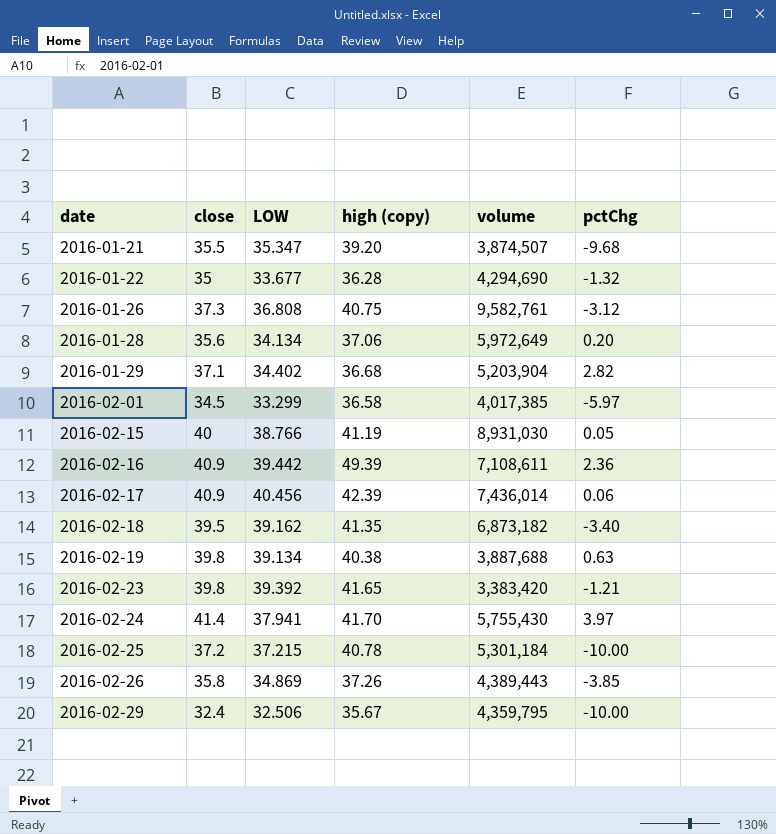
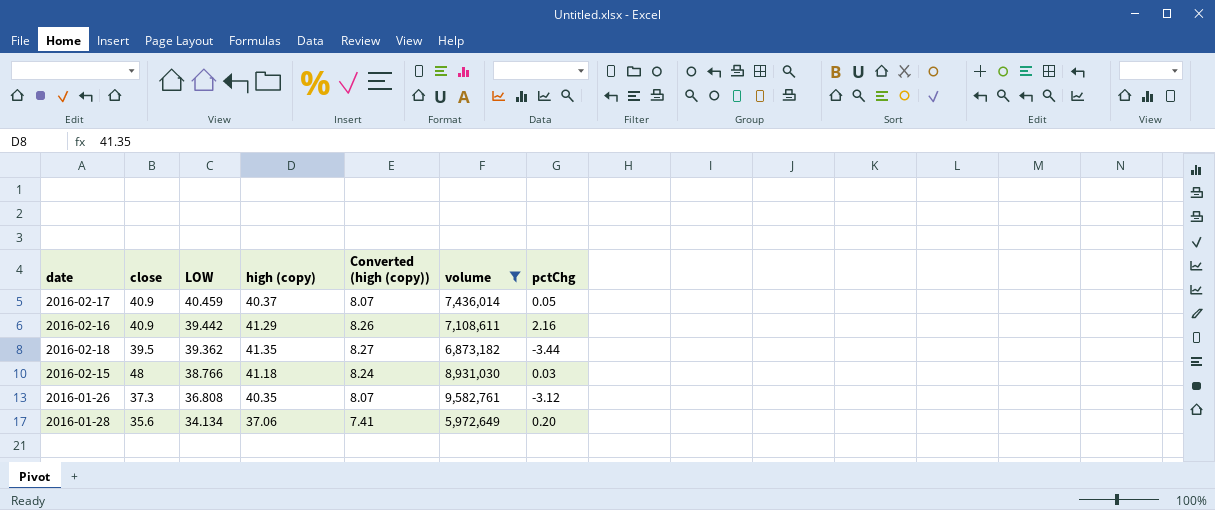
filter: none -> volume >= 5,972,649
row order: date ascending -> LOW descending
column Converted (high (copy)) | formula: none -> [high (copy)] * 0.2
2016-02-17 | LOW: 40.456 -> 40.459
2016-02-17 | high (copy): 42.39 -> 40.37
2016-02-17 | pctChg: 0.06 -> 0.05
2016-02-16 | high (copy): 49.39 -> 41.29
2016-02-16 | pctChg: 2.36 -> 2.16
2016-02-18 | LOW: 39.162 -> 39.362
2016-02-18 | pctChg: -3.40 -> -3.44
2016-02-15 | close: 40 -> 48
2016-02-15 | high (copy): 41.19 -> 41.18
2016-02-15 | pctChg: 0.05 -> 0.03
2016-01-26 | high (copy): 40.75 -> 40.35

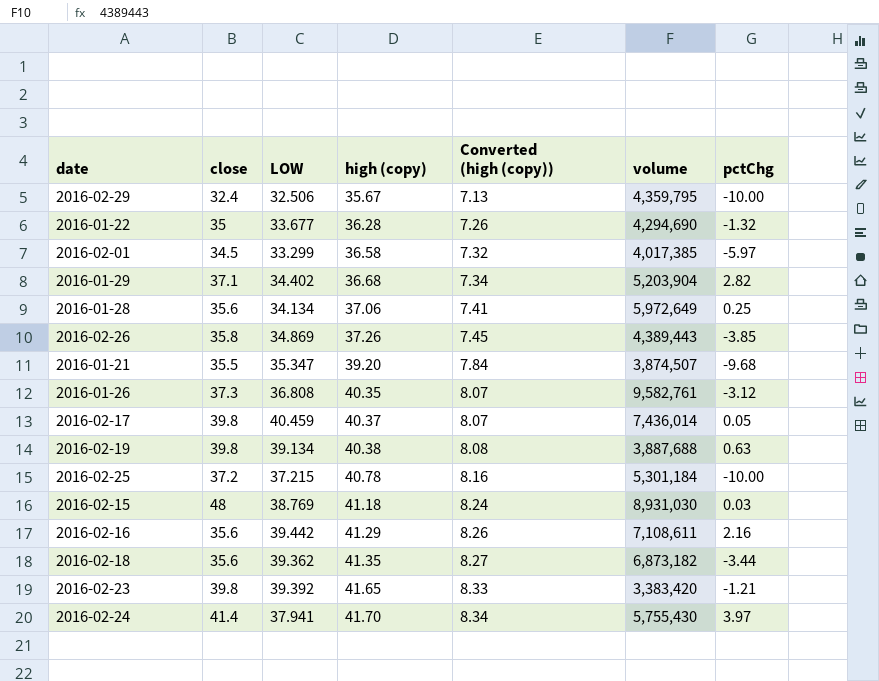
filter: volume >= 5,972,649 -> none
row order: LOW descending -> high (copy) ascending
2016-01-28 | pctChg: 0.20 -> 0.25
2016-02-17 | close: 40.9 -> 39.8
2016-02-15 | LOW: 38.766 -> 38.769
2016-02-16 | close: 40.9 -> 35.6
2016-02-18 | close: 39.5 -> 35.6

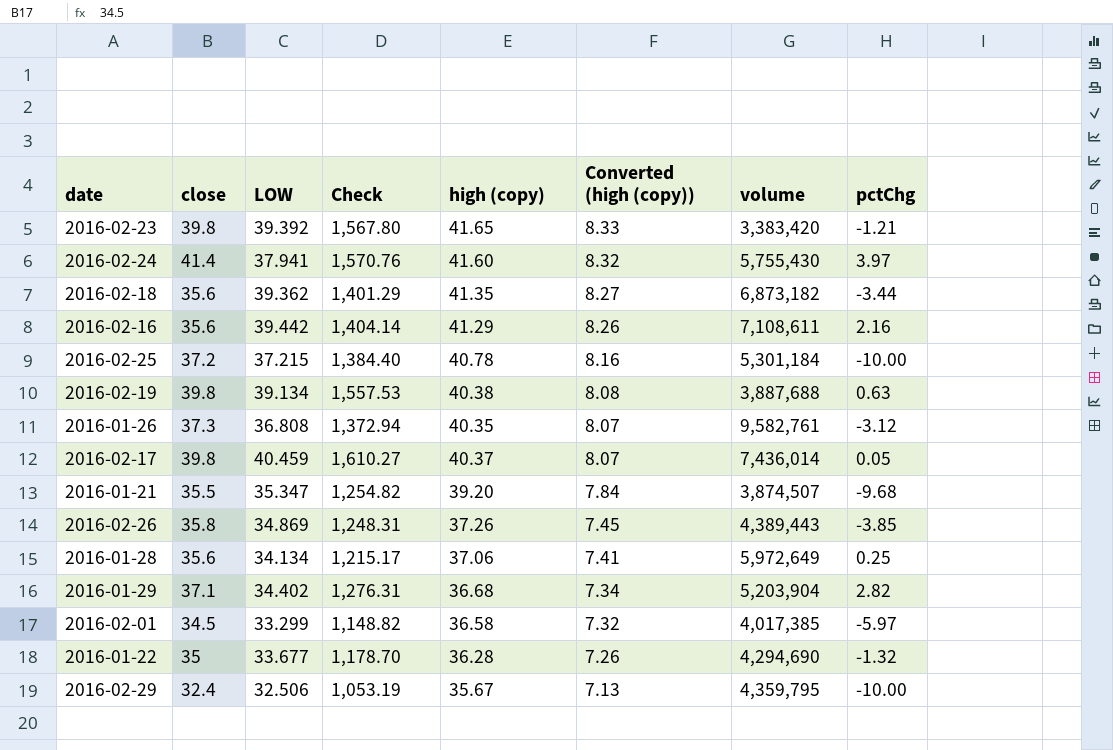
row order: high (copy) ascending -> Converted (high (copy)) descending
column Check | formula: none -> [close] * [LOW]
row 2016-02-15: 48 | 38.769 | 41.18 | 8.24 | 8,931,030 | 0.03 -> none
2016-02-24 | high (copy): 41.70 -> 41.60
2016-02-24 | Converted (high (copy)): 8.34 -> 8.32

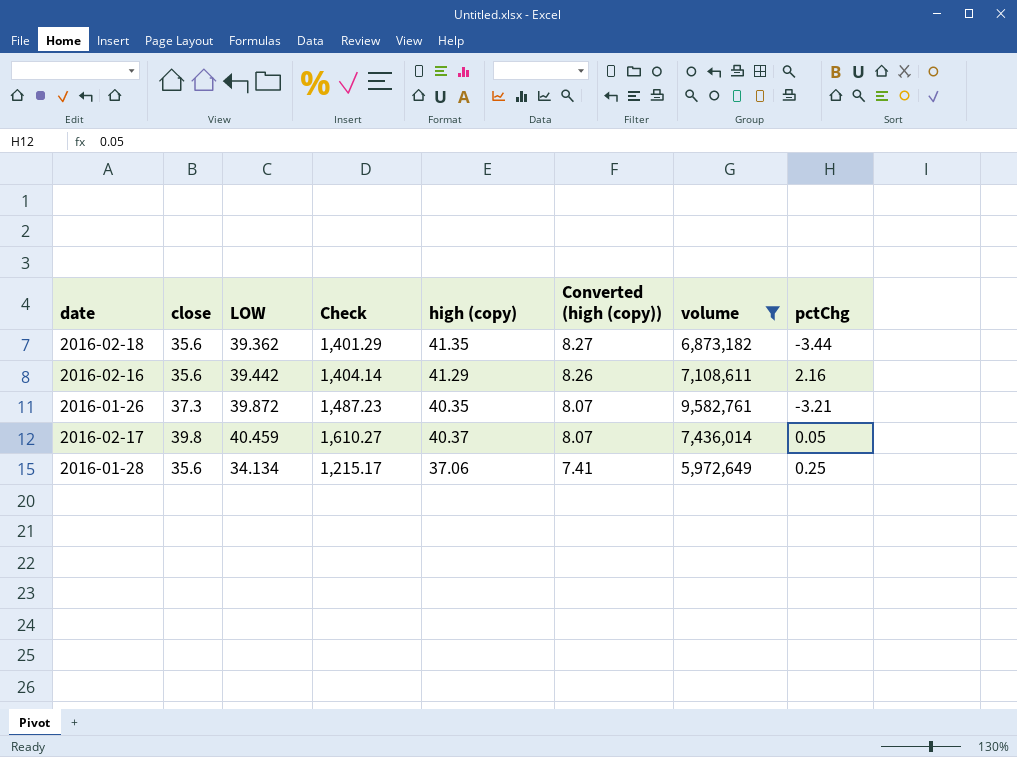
filter: none -> volume >= 5,972,649
2016-01-26 | LOW: 36.808 -> 39.872
2016-01-26 | Check: 1,372.94 -> 1,487.23
2016-01-26 | pctChg: -3.12 -> -3.21

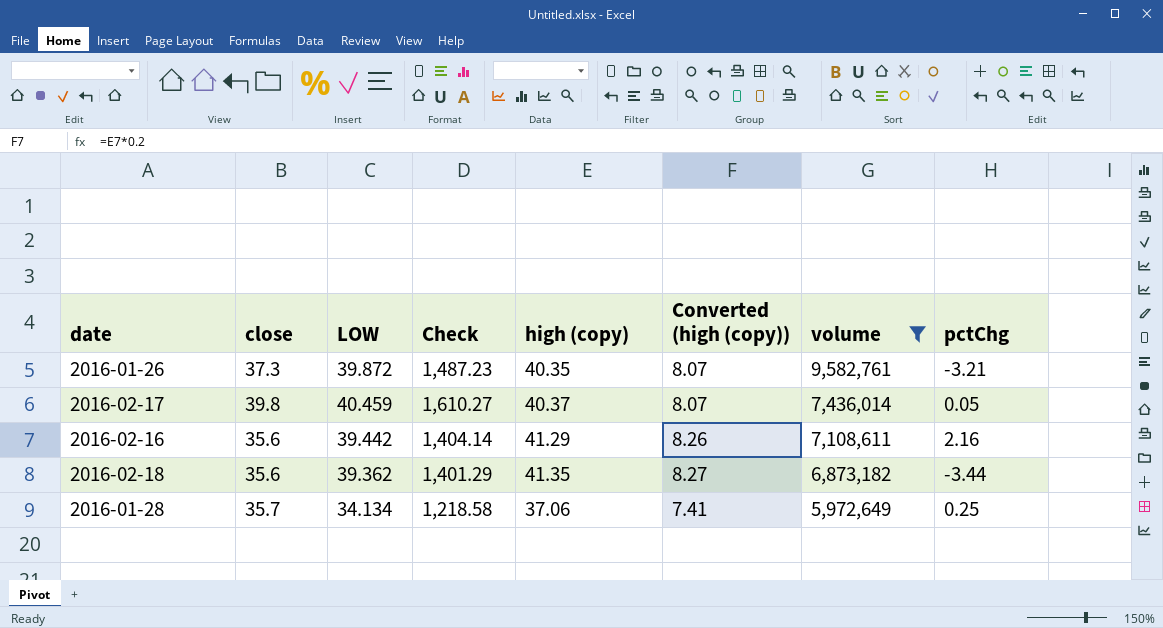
row order: Converted (high (copy)) descending -> volume descending
2016-01-28 | close: 35.6 -> 35.7
2016-01-28 | Check: 1,215.17 -> 1,218.58

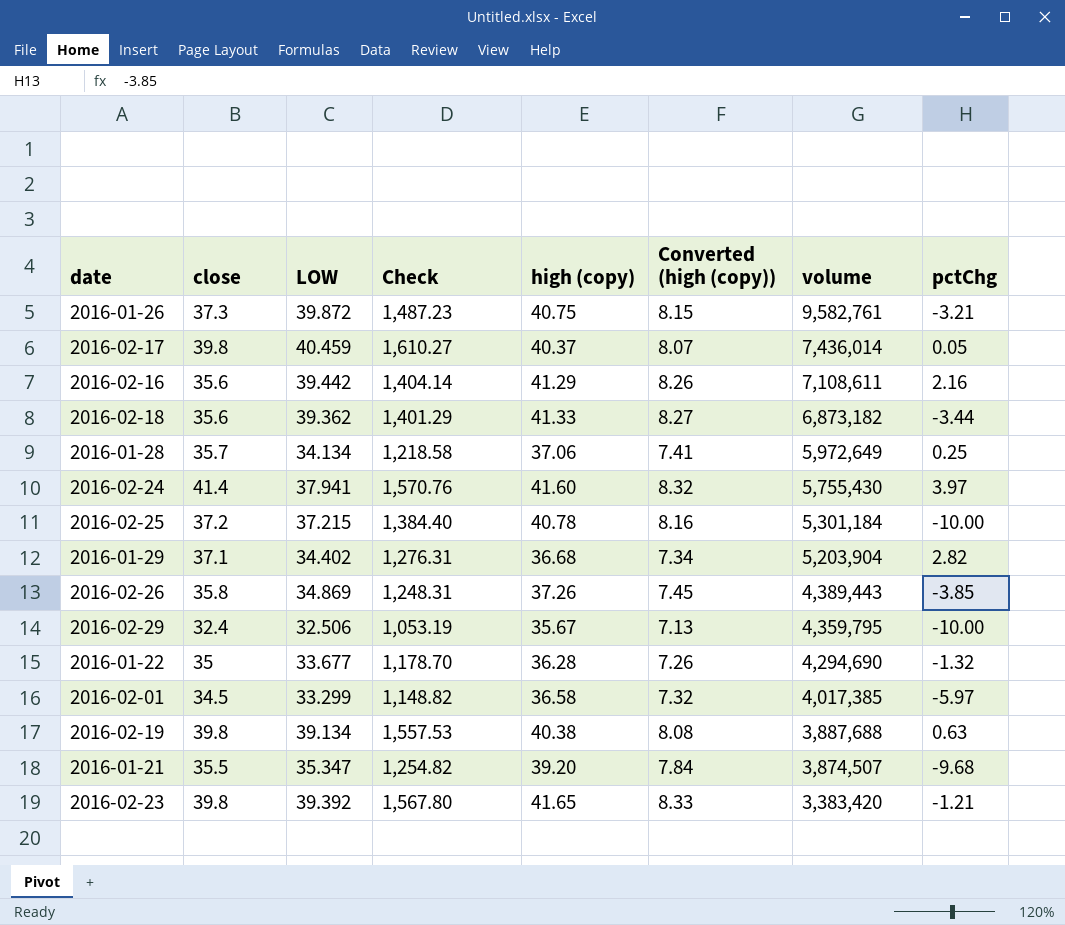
filter: volume >= 5,972,649 -> none
2016-01-26 | high (copy): 40.35 -> 40.75
2016-01-26 | Converted (high (copy)): 8.07 -> 8.15
2016-02-18 | high (copy): 41.35 -> 41.33

